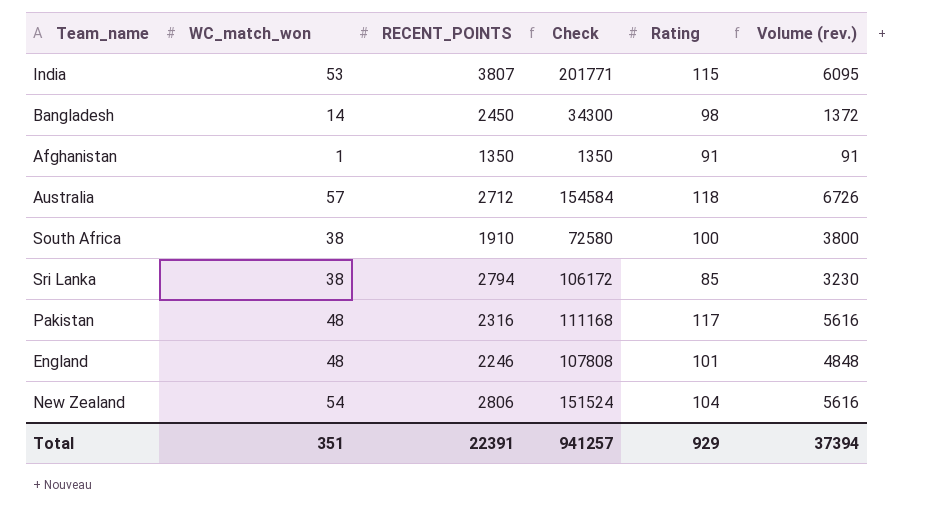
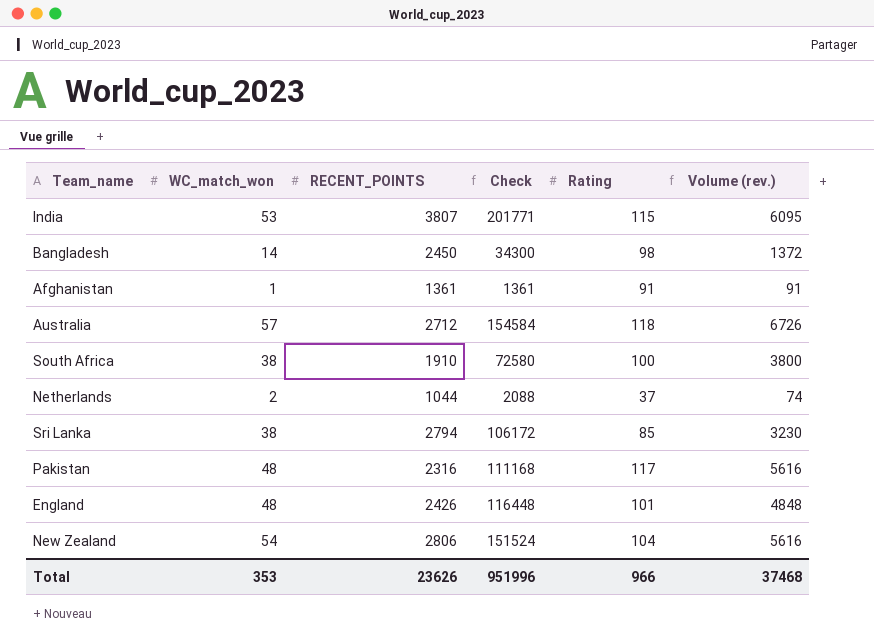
Afghanistan | RECENT_POINTS: 1350 -> 1361
Afghanistan | Check: 1350 -> 1361
row Netherlands: none -> 2 | 1044 | 2088 | 37 | 74
England | RECENT_POINTS: 2246 -> 2426
England | Check: 107808 -> 116448
Total | WC_match_won: 351 -> 353
Total | RECENT_POINTS: 22391 -> 23626
Total | Check: 941257 -> 951996
Total | Rating: 929 -> 966
Total | Volume (rev.): 37394 -> 37468

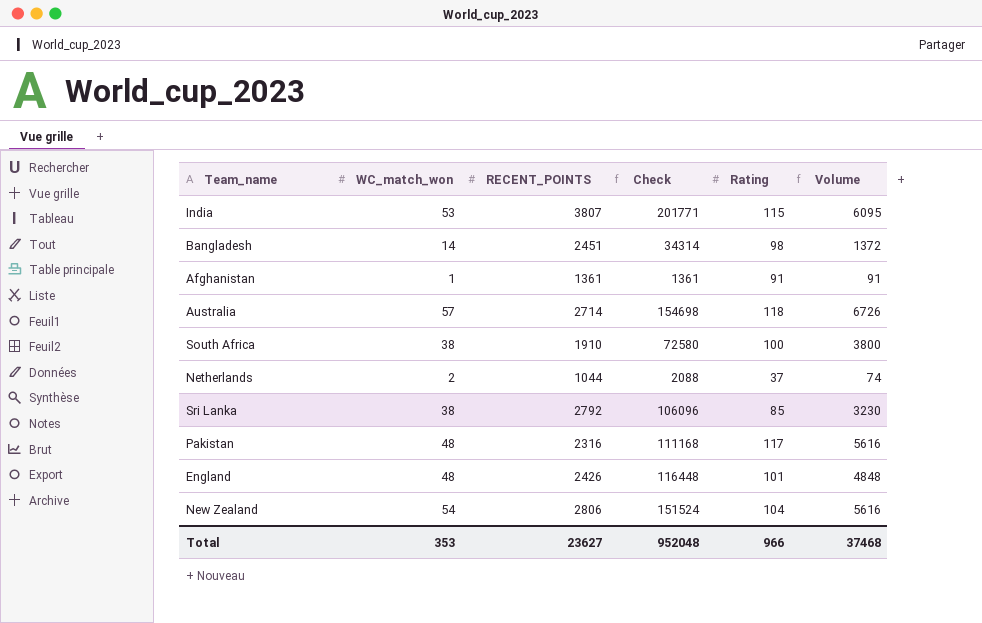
column name: Volume (rev.) -> Volume
Bangladesh | RECENT_POINTS: 2450 -> 2451
Bangladesh | Check: 34300 -> 34314
Australia | RECENT_POINTS: 2712 -> 2714
Australia | Check: 154584 -> 154698
Sri Lanka | RECENT_POINTS: 2794 -> 2792
Sri Lanka | Check: 106172 -> 106096
Total | RECENT_POINTS: 23626 -> 23627
Total | Check: 951996 -> 952048

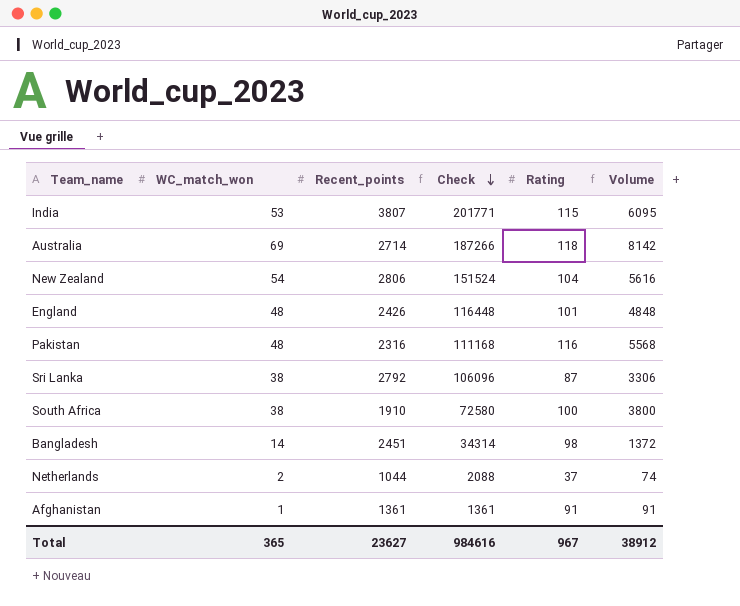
row order: none -> Check descending
column name: RECENT_POINTS -> Recent_points
Australia | WC_match_won: 57 -> 69
Australia | Check: 154698 -> 187266
Australia | Volume: 6726 -> 8142
Pakistan | Rating: 117 -> 116
Pakistan | Volume: 5616 -> 5568
Sri Lanka | Rating: 85 -> 87
Sri Lanka | Volume: 3230 -> 3306
Total | WC_match_won: 353 -> 365
Total | Check: 952048 -> 984616
Total | Rating: 966 -> 967
Total | Volume: 37468 -> 38912

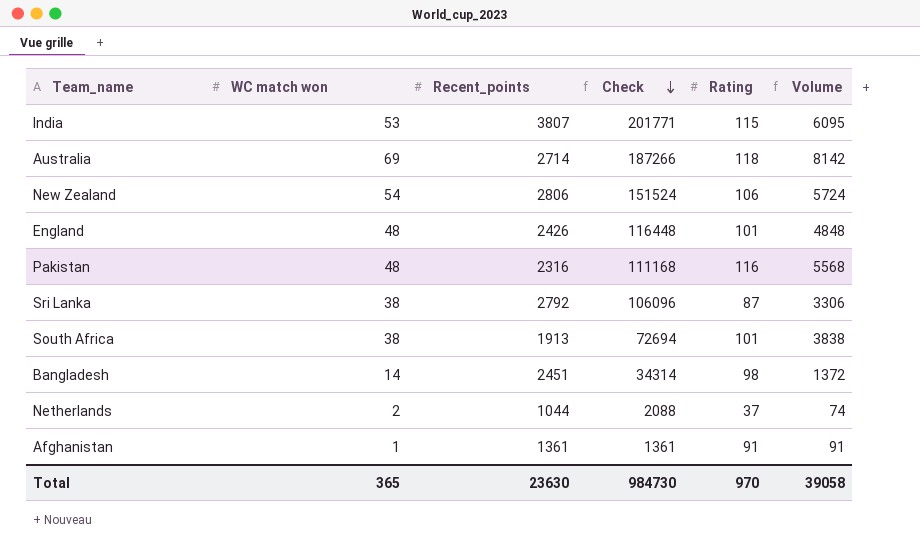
column name: WC_match_won -> WC match won
New Zealand | Rating: 104 -> 106
New Zealand | Volume: 5616 -> 5724
South Africa | Recent_points: 1910 -> 1913
South Africa | Check: 72580 -> 72694
South Africa | Rating: 100 -> 101
South Africa | Volume: 3800 -> 3838
Total | Recent_points: 23627 -> 23630
Total | Check: 984616 -> 984730
Total | Rating: 967 -> 970
Total | Volume: 38912 -> 39058

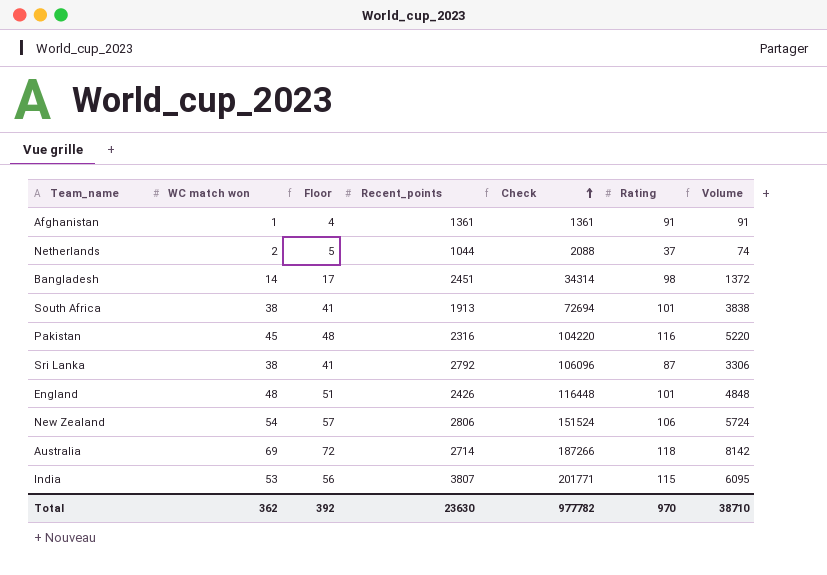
row order: Check descending -> Check ascending
column Floor | formula: none -> [WC match won] + 3
Pakistan | WC match won: 48 -> 45
Pakistan | Check: 111168 -> 104220
Pakistan | Volume: 5568 -> 5220
Total | WC match won: 365 -> 362
Total | Check: 984730 -> 977782
Total | Volume: 39058 -> 38710

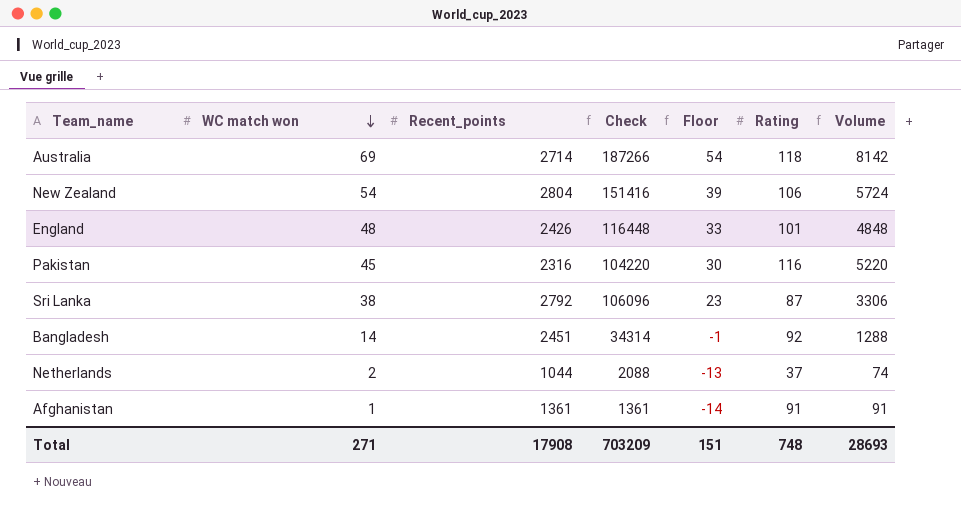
row order: Check ascending -> WC match won descending
column Floor | formula: [WC match won] + 3 -> [WC match won] - 15
column Floor | position: 3 -> 5
row South Africa: 38 | 41 | 1913 | 72694 | 101 | 3838 -> none
row India: 53 | 56 | 3807 | 201771 | 115 | 6095 -> none
New Zealand | Recent_points: 2806 -> 2804
New Zealand | Check: 151524 -> 151416
Bangladesh | Rating: 98 -> 92
Bangladesh | Volume: 1372 -> 1288
Total | WC match won: 362 -> 271
Total | Recent_points: 23630 -> 17908
Total | Check: 977782 -> 703209
Total | Floor: 392 -> 151
Total | Rating: 970 -> 748
Total | Volume: 38710 -> 28693

